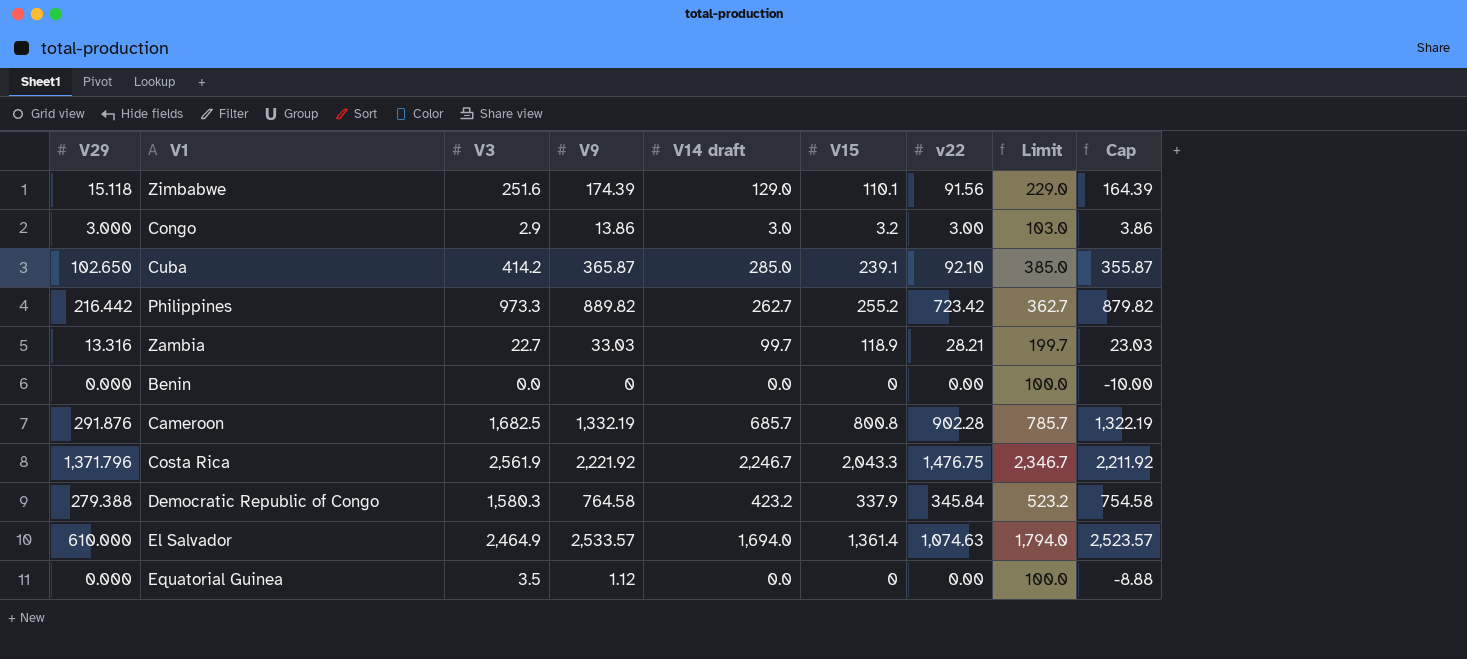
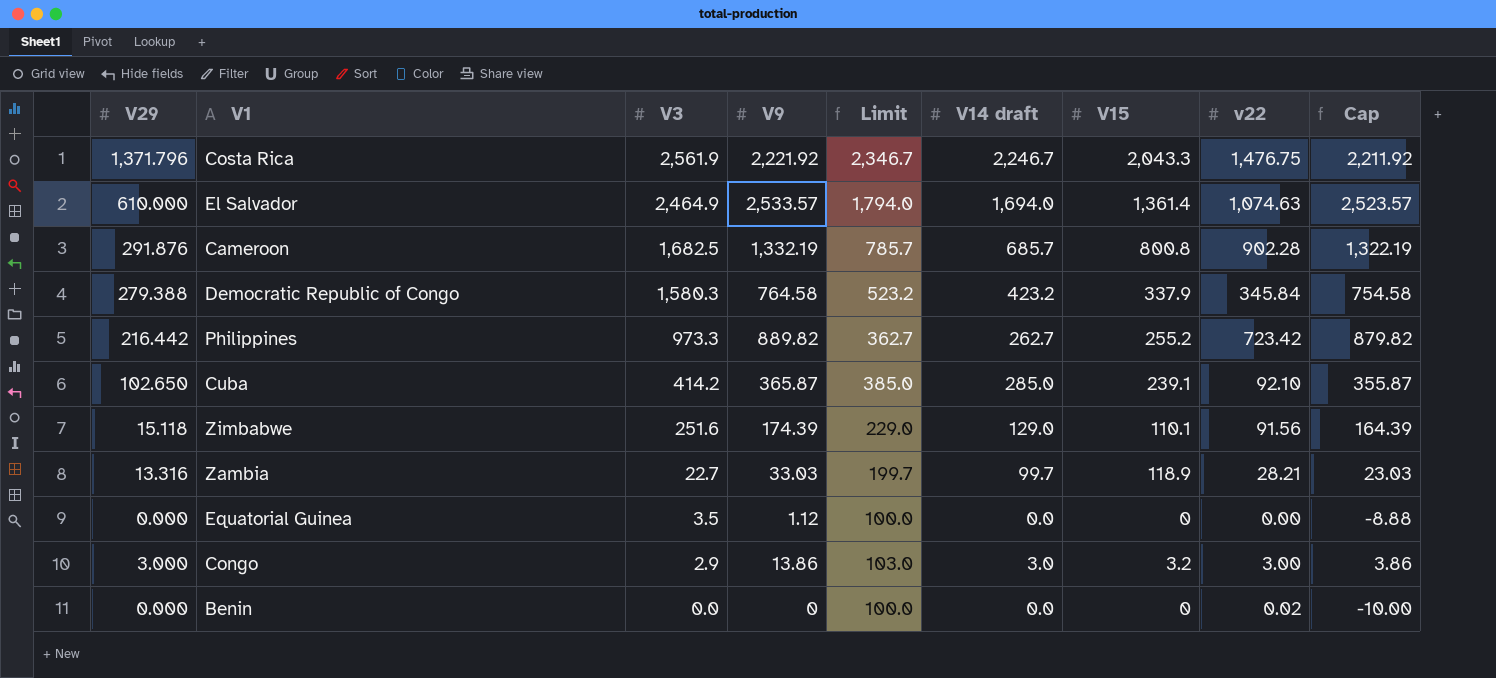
row order: none -> V3 descending
column Limit | position: 8 -> 5
Benin | v22: 0.00 -> 0.02

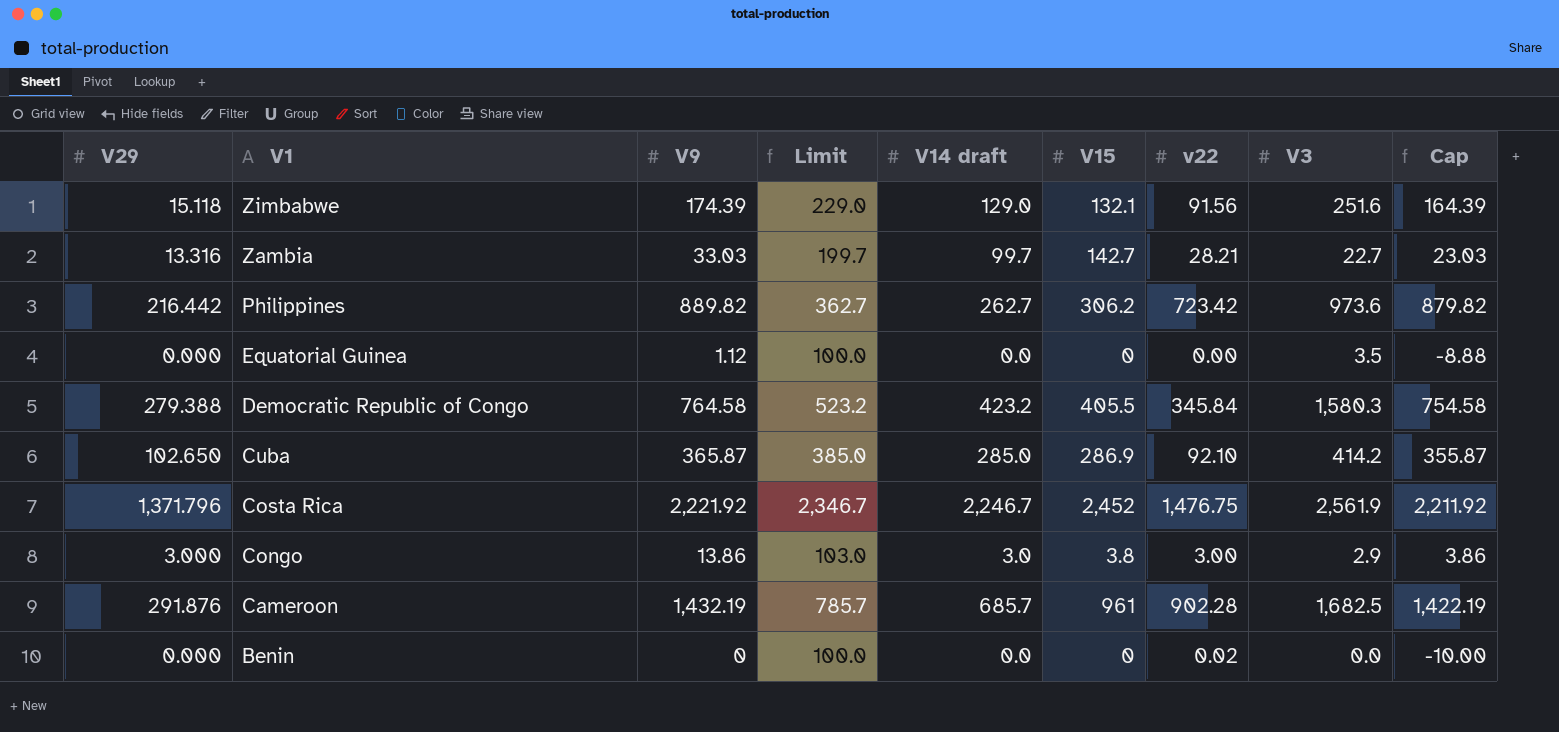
row order: V3 descending -> V1 descending
column V3 | position: 3 -> 8
row El Salvador: 610.000 | 2,464.9 | 2,533.57 | 1,794.0 | 1,694.0 | 1,361.4 | 1,074.63 | 2,523.57 -> none
Zimbabwe | V15: 110.1 -> 132.1
Zambia | V15: 118.9 -> 142.7
Philippines | V15: 255.2 -> 306.2
Philippines | V3: 973.3 -> 973.6
Democratic Republic of Congo | V15: 337.9 -> 405.5
Cuba | V15: 239.1 -> 286.9
Costa Rica | V15: 2,043.3 -> 2,452
Congo | V15: 3.2 -> 3.8
Cameroon | V9: 1,332.19 -> 1,432.19
Cameroon | V15: 800.8 -> 961
Cameroon | Cap: 1,322.19 -> 1,422.19

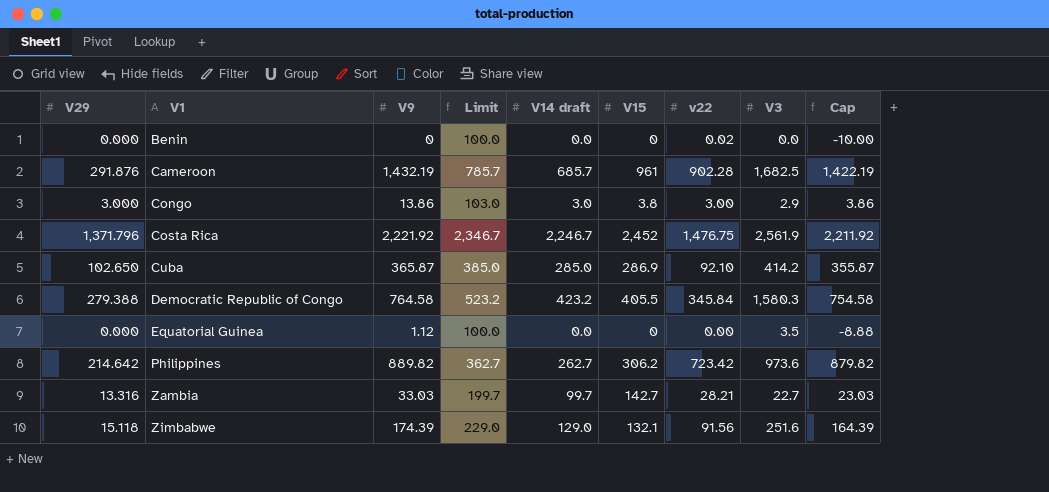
row order: V1 descending -> V1 ascending
Philippines | V29: 216.442 -> 214.642

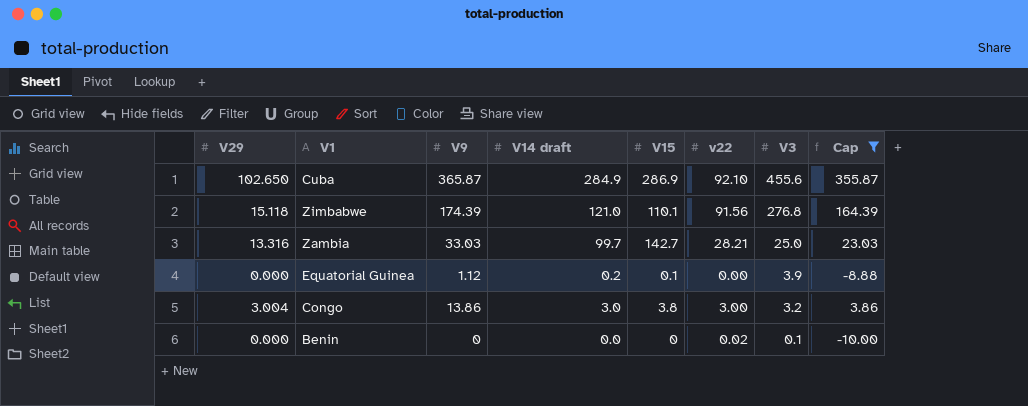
filter: none -> Cap <= 355.87
row order: V1 ascending -> V3 descending
column Limit | formula: [V14 draft] + 100 -> none
Cuba | V14 draft: 285.0 -> 284.9
Cuba | V3: 414.2 -> 455.6
Zimbabwe | V14 draft: 129.0 -> 121.0
Zimbabwe | V15: 132.1 -> 110.1
Zimbabwe | V3: 251.6 -> 276.8
Zambia | V3: 22.7 -> 25.0
Equatorial Guinea | V14 draft: 0.0 -> 0.2
Equatorial Guinea | V15: 0 -> 0.1
Equatorial Guinea | V3: 3.5 -> 3.9
Congo | V29: 3.000 -> 3.004
Congo | V3: 2.9 -> 3.2
Benin | V3: 0.0 -> 0.1

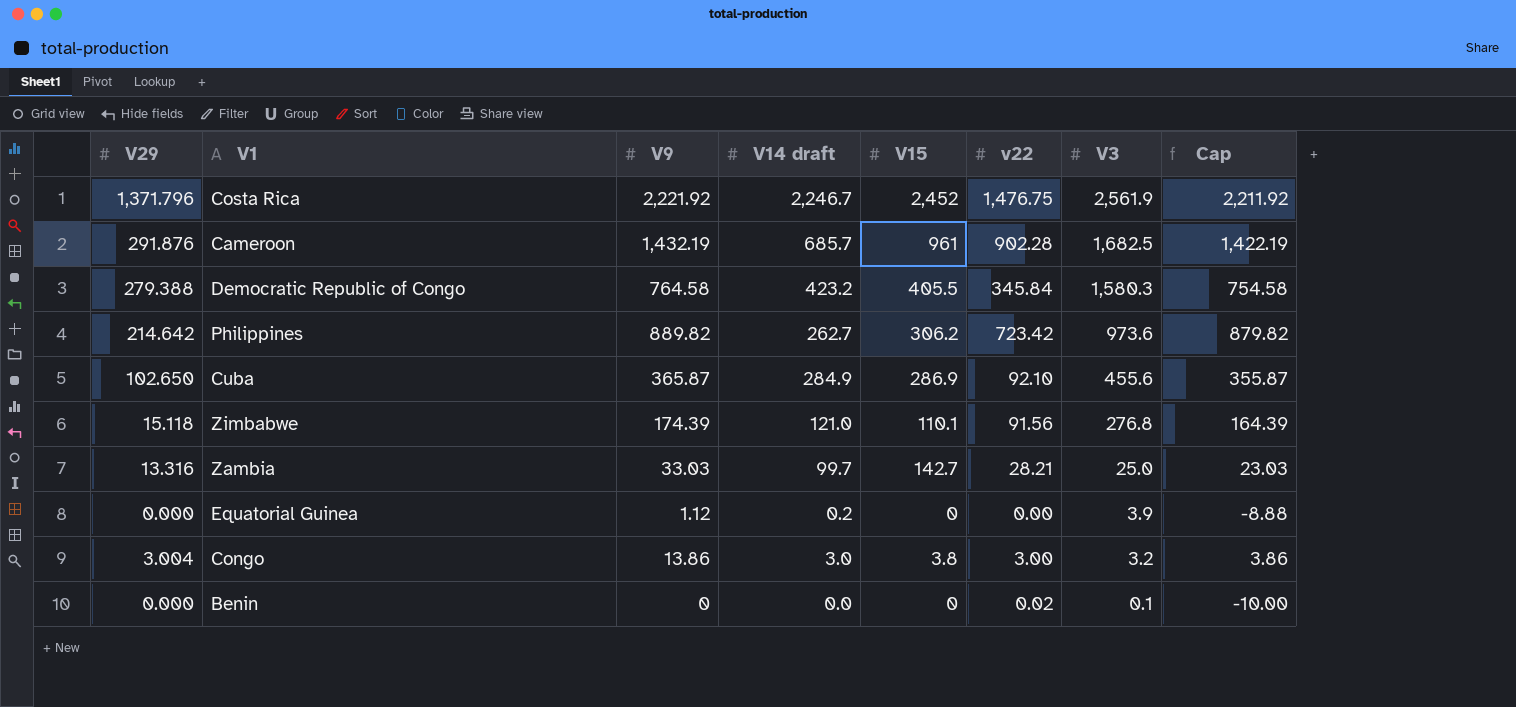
filter: Cap <= 355.87 -> none
Equatorial Guinea | V15: 0.1 -> 0

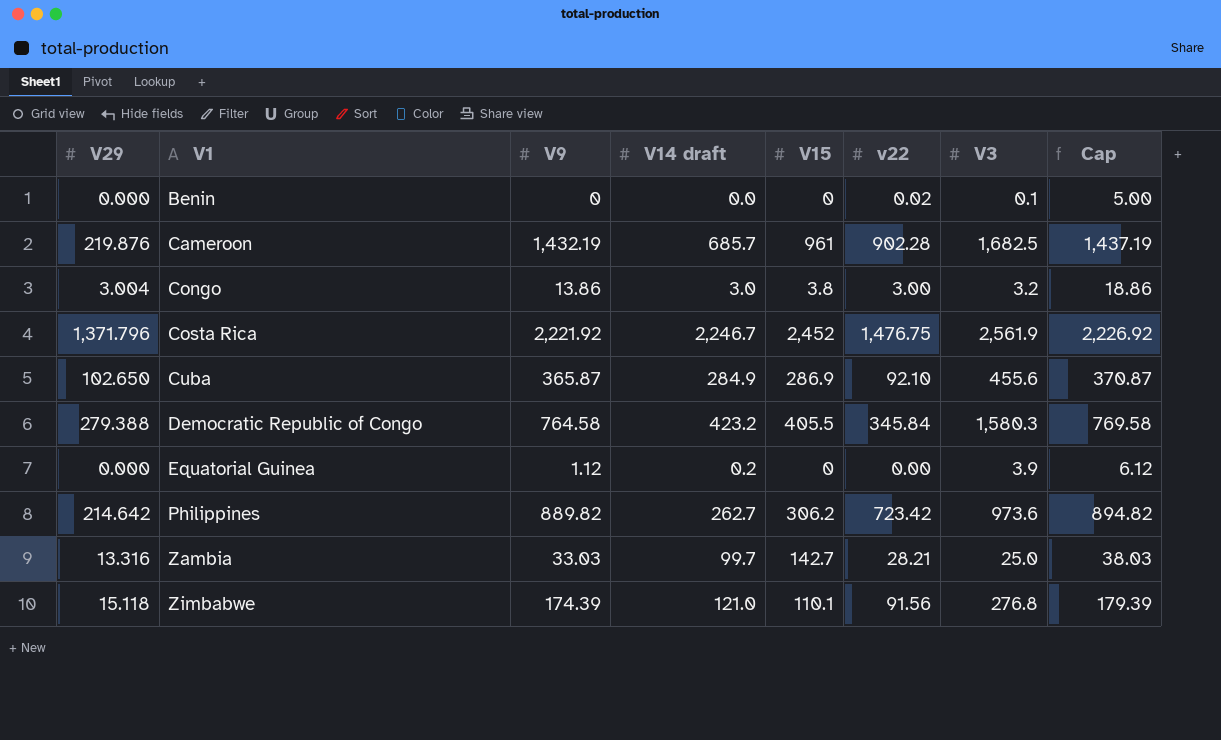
row order: V3 descending -> V1 ascending
column Cap | formula: [V9] - 10 -> [V9] + 5
Cameroon | V29: 291.876 -> 219.876

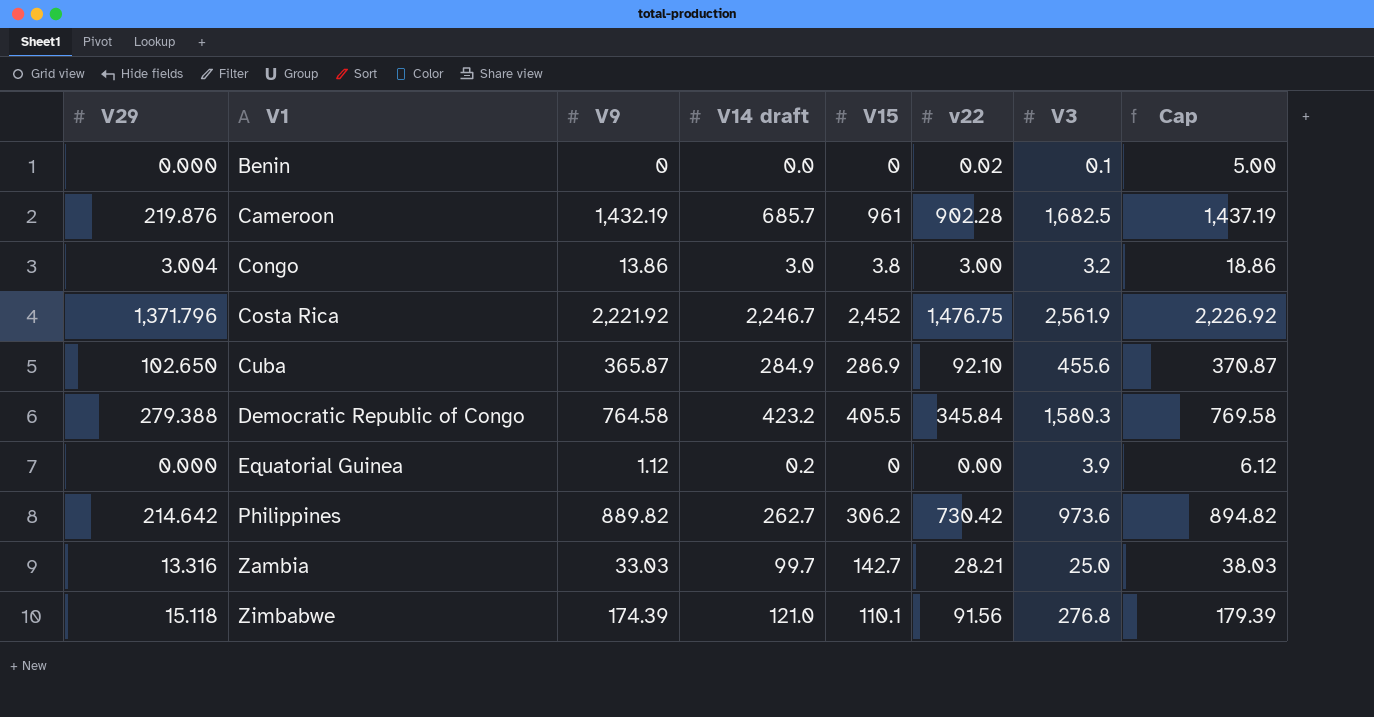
Philippines | v22: 723.42 -> 730.42

